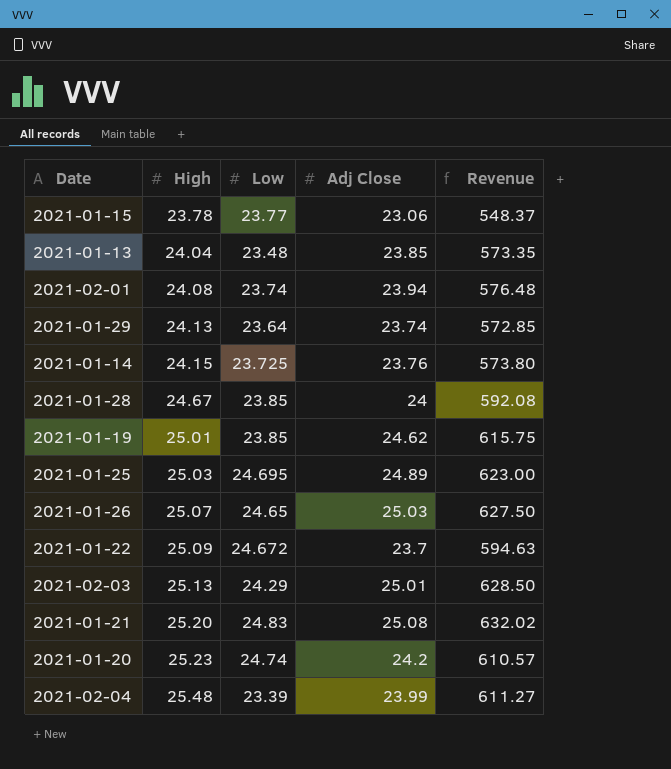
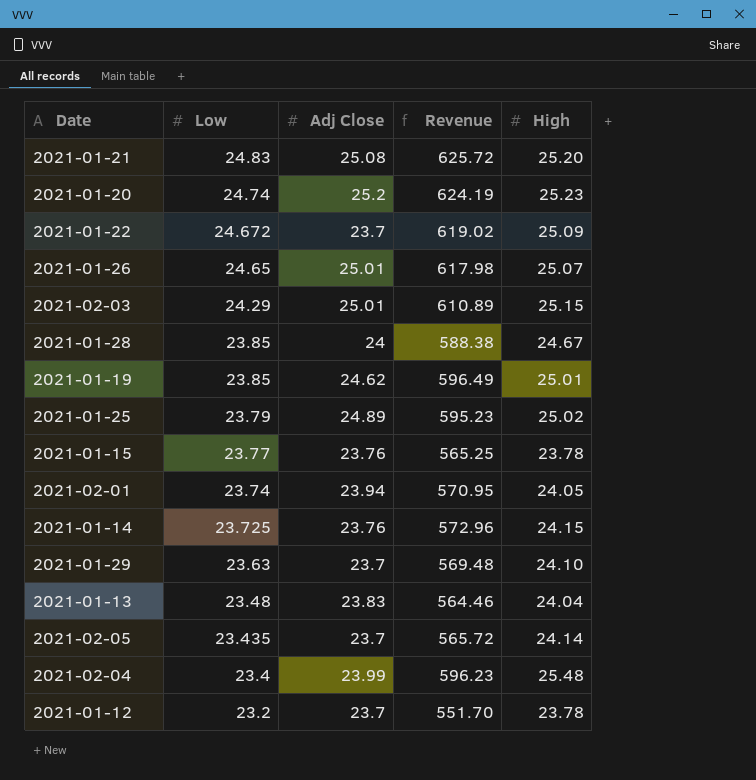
row order: High ascending -> Low descending
column Revenue | formula: [High] * [Adj Close] -> [Low] * [High]
column High | position: 2 -> 5
2021-01-20 | Adj Close: 24.2 -> 25.2
2021-01-26 | Adj Close: 25.03 -> 25.01
2021-02-03 | High: 25.13 -> 25.15
2021-01-25 | Low: 24.695 -> 23.79
2021-01-25 | High: 25.03 -> 25.02
2021-01-15 | Adj Close: 23.06 -> 23.76
2021-02-01 | High: 24.08 -> 24.05
2021-01-29 | Low: 23.64 -> 23.63
2021-01-29 | Adj Close: 23.74 -> 23.7
2021-01-29 | High: 24.13 -> 24.10
2021-01-13 | Adj Close: 23.85 -> 23.83
row 2021-02-05: none -> 23.435 | 23.7 | 565.72 | 24.14
2021-02-04 | Low: 23.39 -> 23.4
row 2021-01-12: none -> 23.2 | 23.7 | 551.70 | 23.78

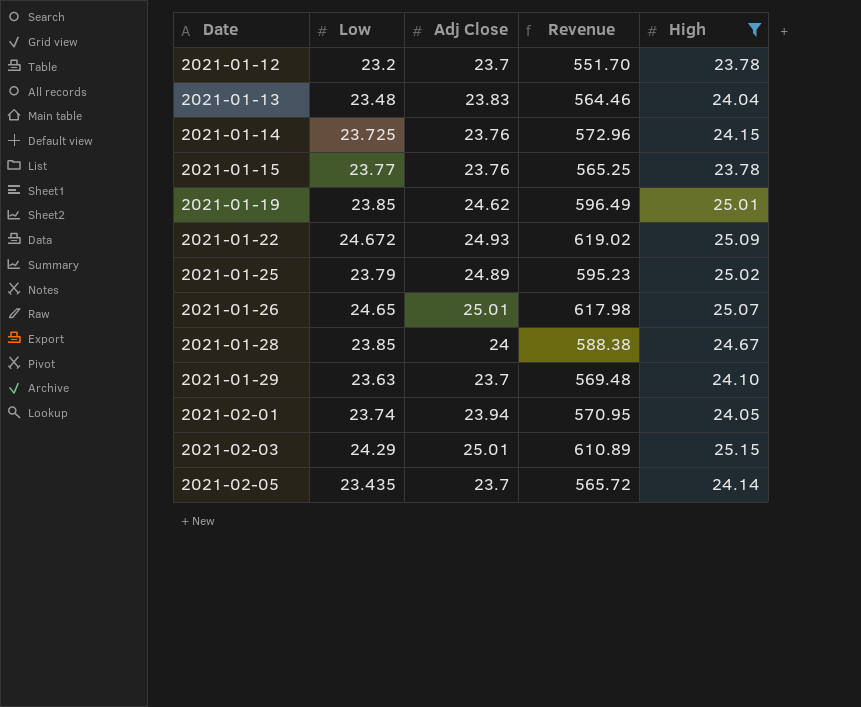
filter: none -> High <= 25.15
row order: Low descending -> Date ascending
2021-01-22 | Adj Close: 23.7 -> 24.93

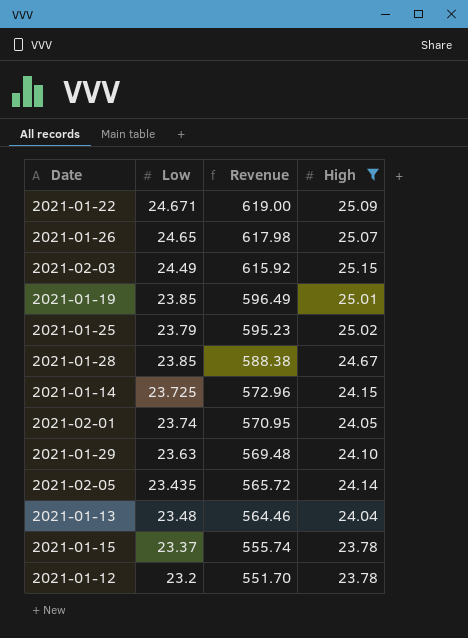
row order: Date ascending -> Revenue descending
column Adj Close | position: 3 -> none
2021-01-22 | Low: 24.672 -> 24.671
2021-01-22 | Revenue: 619.02 -> 619.00
2021-02-03 | Low: 24.29 -> 24.49
2021-02-03 | Revenue: 610.89 -> 615.92
2021-01-15 | Low: 23.77 -> 23.37
2021-01-15 | Revenue: 565.25 -> 555.74

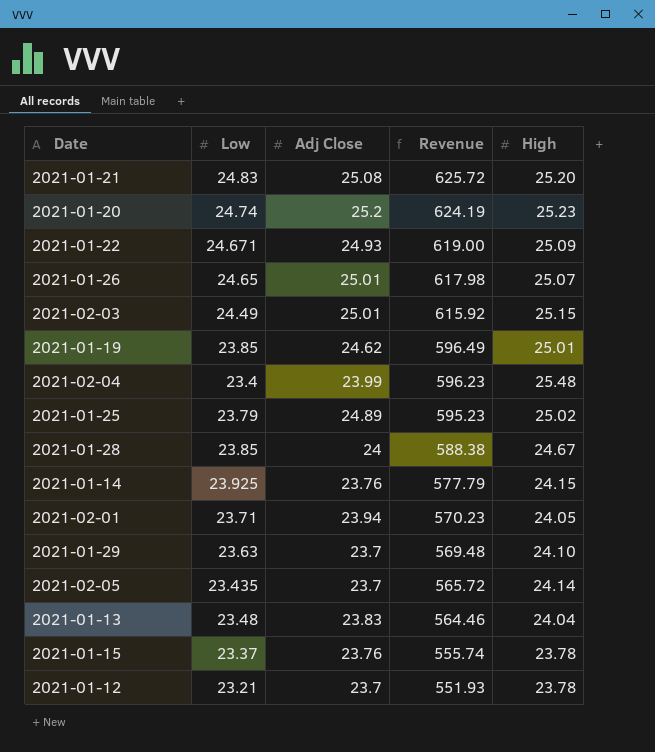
filter: High <= 25.15 -> none
column Adj Close | position: none -> 3
2021-01-14 | Low: 23.725 -> 23.925
2021-01-14 | Revenue: 572.96 -> 577.79
2021-02-01 | Low: 23.74 -> 23.71
2021-02-01 | Revenue: 570.95 -> 570.23
2021-01-12 | Low: 23.2 -> 23.21
2021-01-12 | Revenue: 551.70 -> 551.93

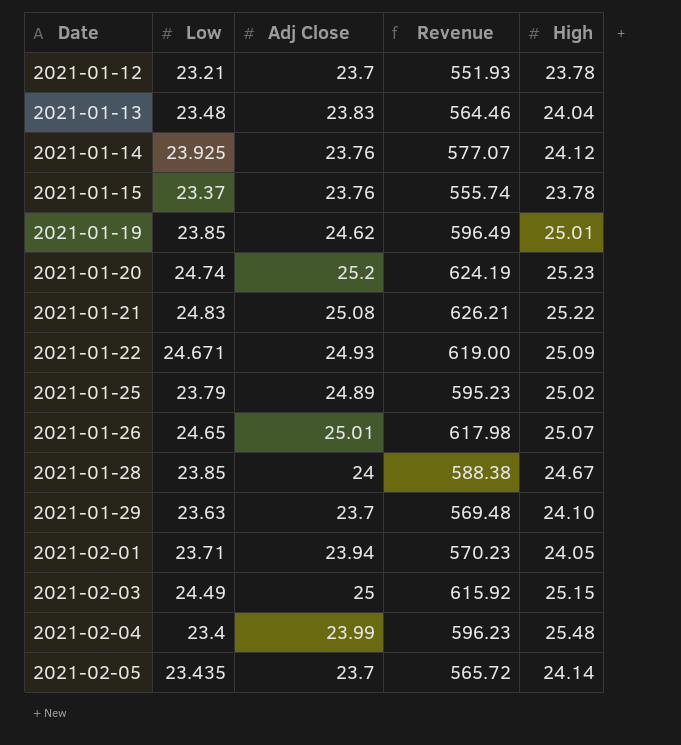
row order: Revenue descending -> Date ascending
2021-01-14 | Revenue: 577.79 -> 577.07
2021-01-14 | High: 24.15 -> 24.12
2021-01-21 | Revenue: 625.72 -> 626.21
2021-01-21 | High: 25.20 -> 25.22
2021-02-03 | Adj Close: 25.01 -> 25

